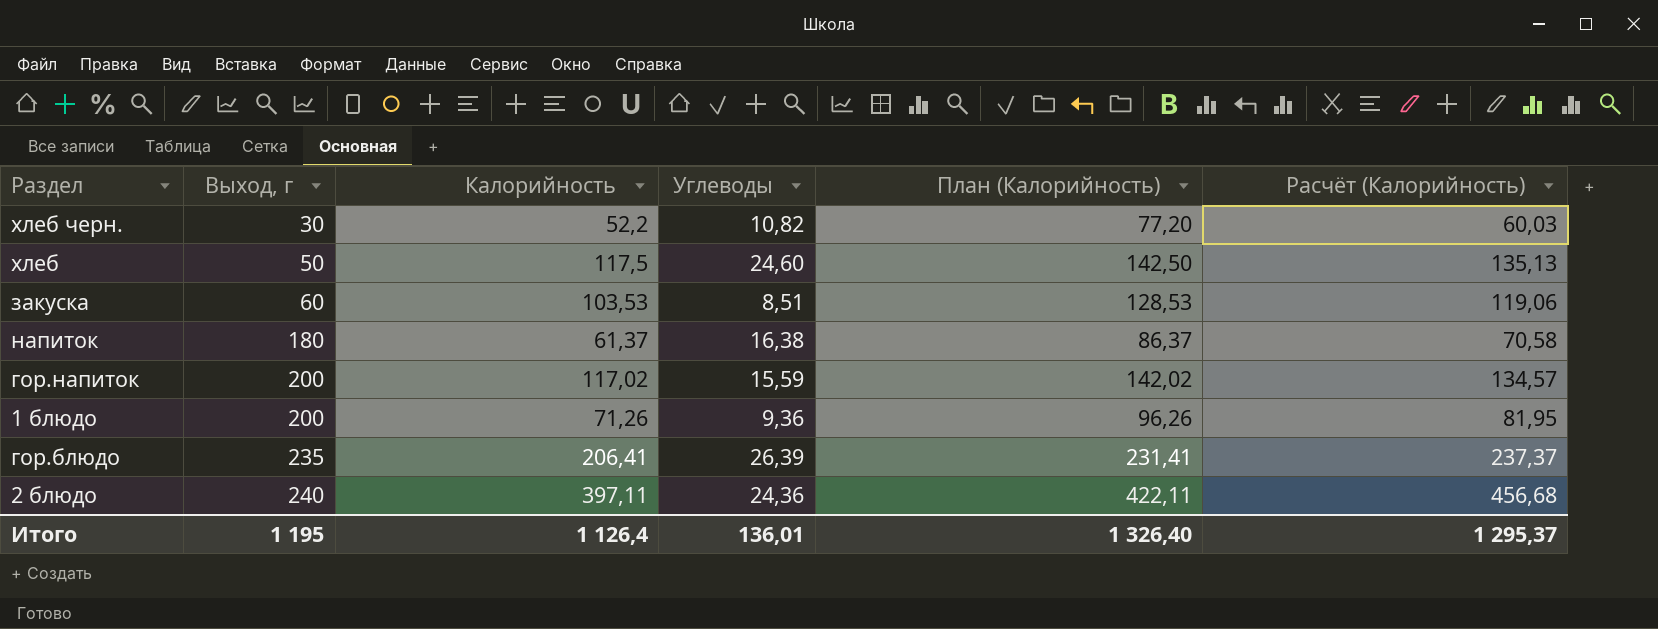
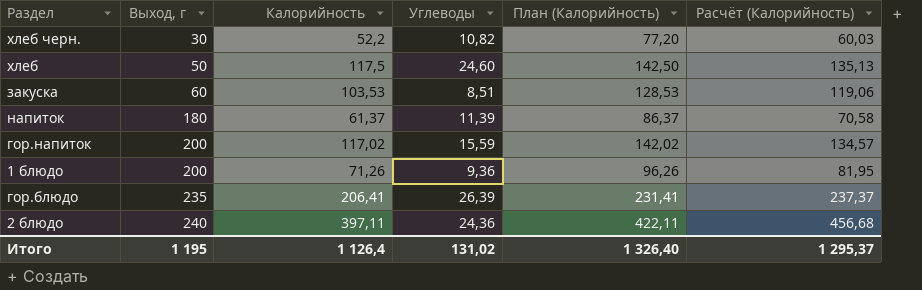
напиток | Углеводы: 16,38 -> 11,39
Итого | Углеводы: 136,01 -> 131,02

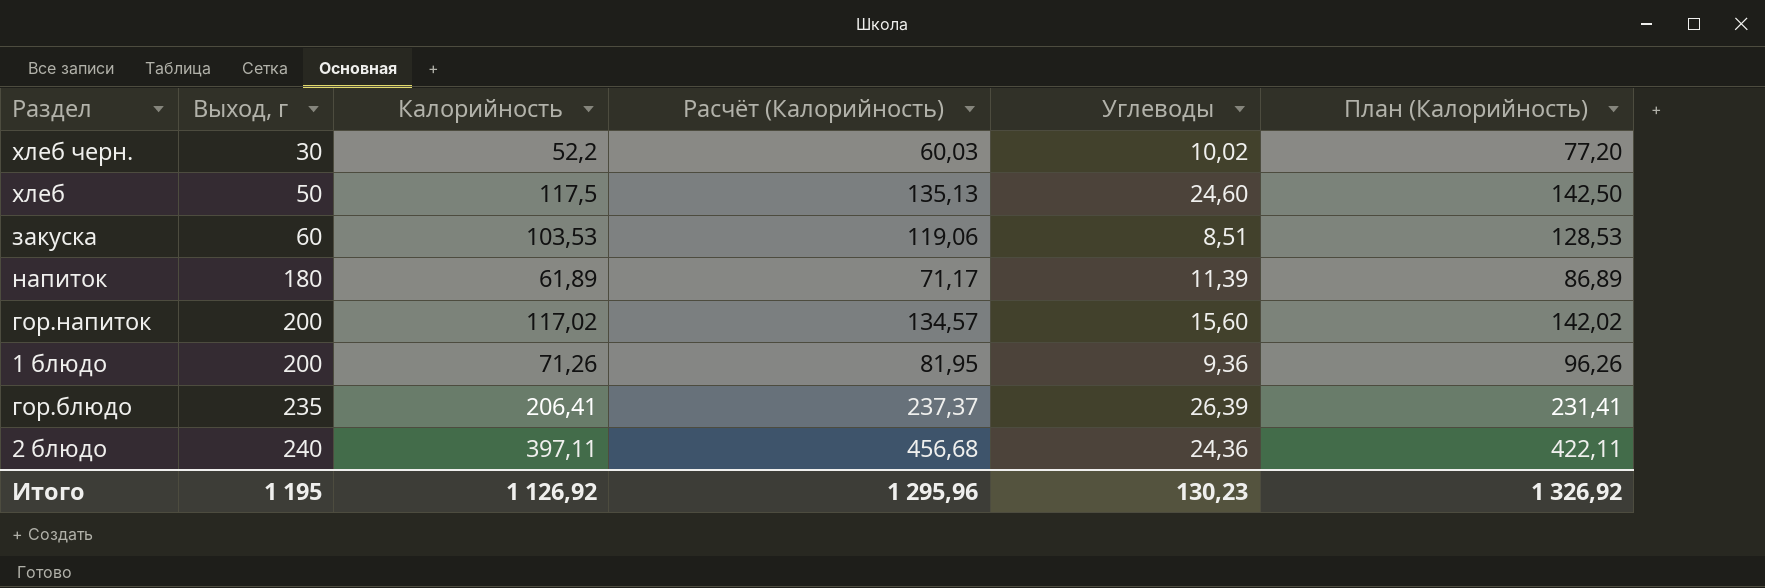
column Расчёт (Калорийность) | position: 6 -> 4
хлеб черн. | Углеводы: 10,82 -> 10,02
напиток | Калорийность: 61,37 -> 61,89
напиток | Расчёт (Калорийность): 70,58 -> 71,17
напиток | План (Калорийность): 86,37 -> 86,89
гор.напиток | Углеводы: 15,59 -> 15,60
Итого | Калорийность: 1 126,4 -> 1 126,92
Итого | Расчёт (Калорийность): 1 295,37 -> 1 295,96
Итого | Углеводы: 131,02 -> 130,23
Итого | План (Калорийность): 1 326,40 -> 1 326,92

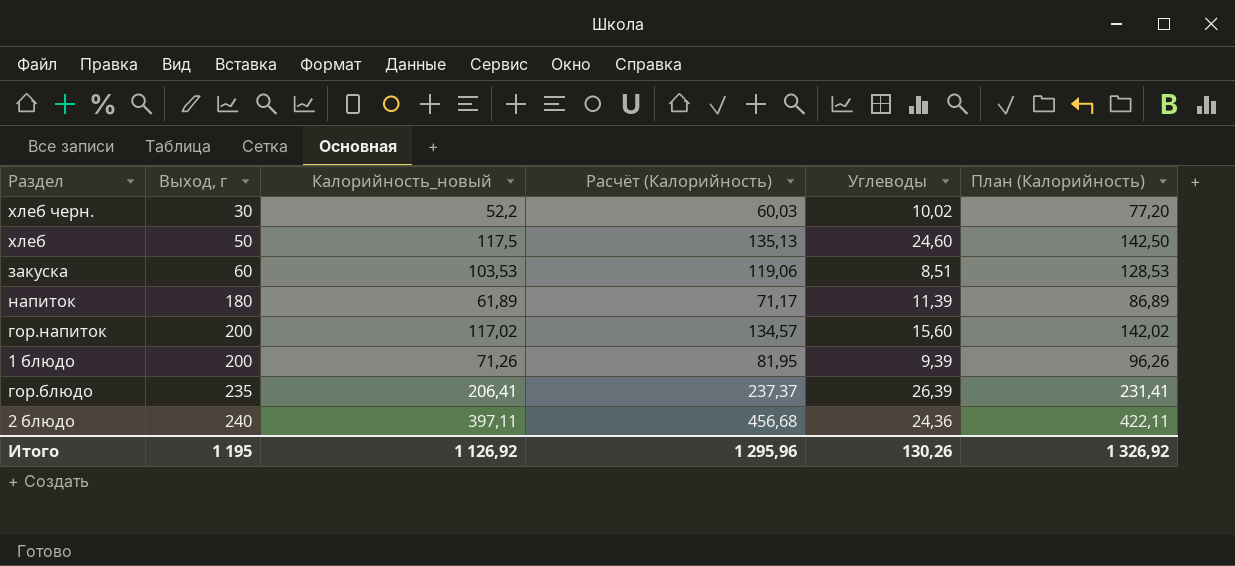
column name: Калорийность -> Калорийность_новый
1 блюдо | Углеводы: 9,36 -> 9,39
Итого | Углеводы: 130,23 -> 130,26

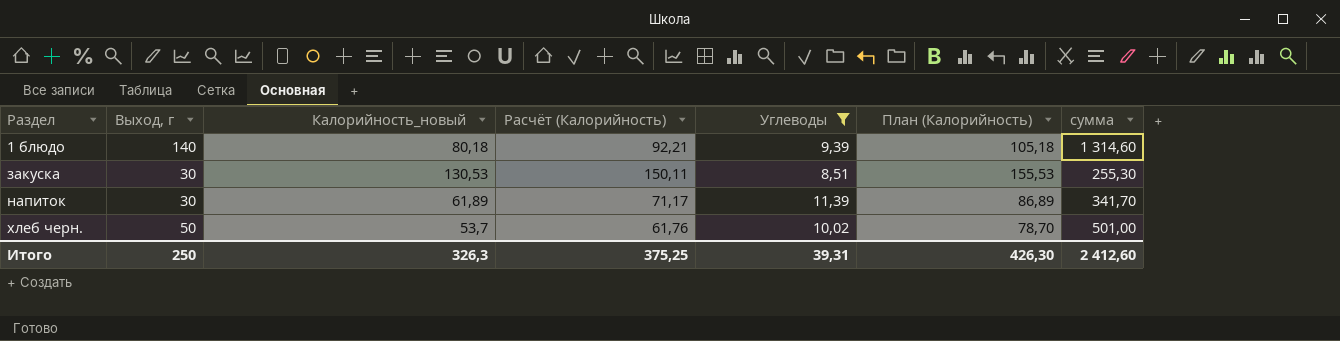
filter: none -> Углеводы <= 11,39
row order: Выход, г ascending -> Раздел ascending
column сумма | formula: none -> [Выход, г] * [Углеводы]
1 блюдо | Выход, г: 200 -> 140
1 блюдо | Калорийность_новый: 71,26 -> 80,18
1 блюдо | Расчёт (Калорийность): 81,95 -> 92,21
1 блюдо | План (Калорийность): 96,26 -> 105,18
закуска | Выход, г: 60 -> 30
закуска | Калорийность_новый: 103,53 -> 130,53
закуска | Расчёт (Калорийность): 119,06 -> 150,11
закуска | План (Калорийность): 128,53 -> 155,53
напиток | Выход, г: 180 -> 30
хлеб черн. | Выход, г: 30 -> 50
хлеб черн. | Калорийность_новый: 52,2 -> 53,7
хлеб черн. | Расчёт (Калорийность): 60,03 -> 61,76
хлеб черн. | План (Калорийность): 77,20 -> 78,70
Итого | Выход, г: 1 195 -> 250
Итого | Калорийность_новый: 1 126,92 -> 326,3
Итого | Расчёт (Калорийность): 1 295,96 -> 375,25
Итого | Углеводы: 130,26 -> 39,31
Итого | План (Калорийность): 1 326,92 -> 426,30

